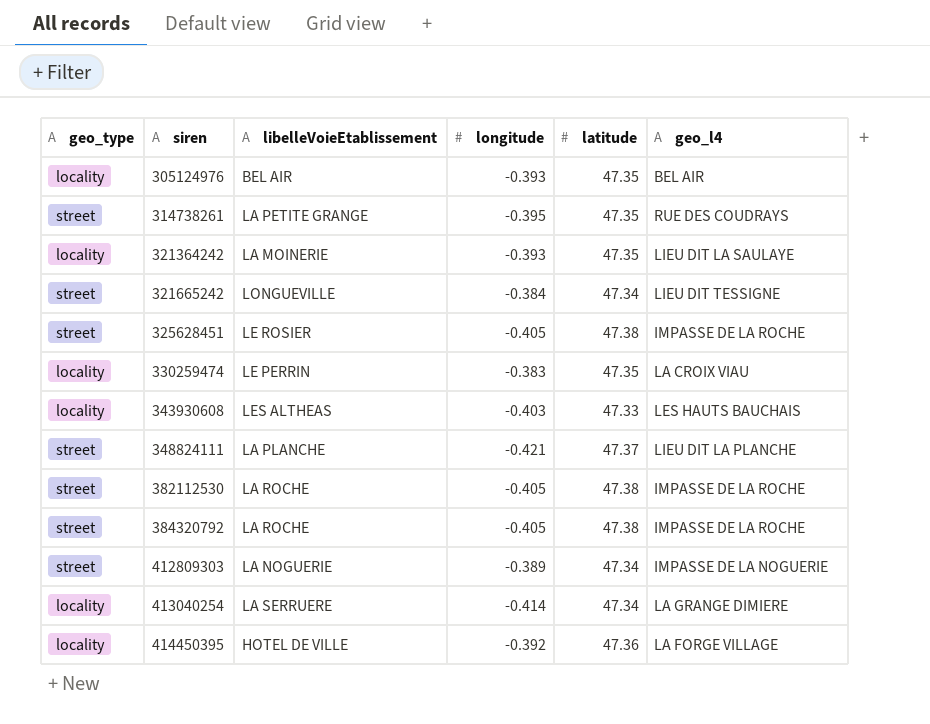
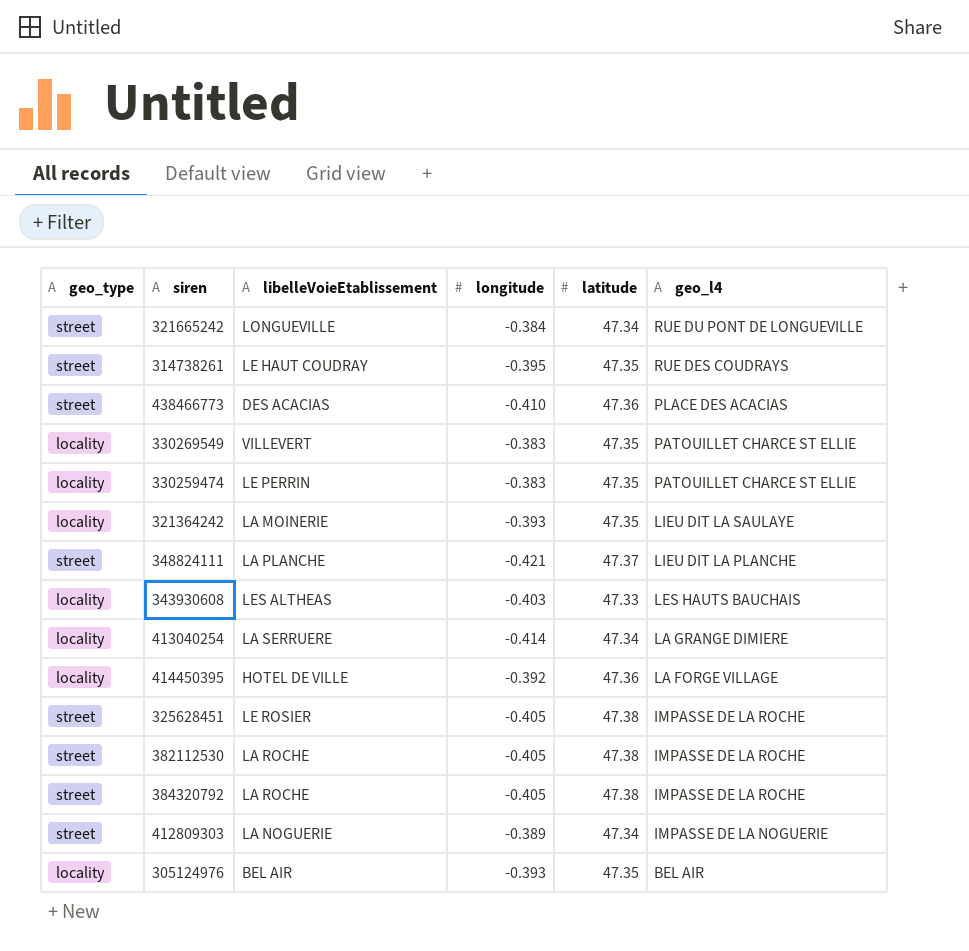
row order: siren ascending -> geo_l4 descending
321665242 | geo_l4: LIEU DIT TESSIGNE -> RUE DU PONT DE LONGUEVILLE
314738261 | libelleVoieEtablissement: LA PETITE GRANGE -> LE HAUT COUDRAY
row 438466773: none -> street | DES ACACIAS | -0.410 | 47.36 | PLACE DES ACACIAS
row 330269549: none -> locality | VILLEVERT | -0.383 | 47.35 | PATOUILLET CHARCE ST ELLIE
330259474 | geo_l4: LA CROIX VIAU -> PATOUILLET CHARCE ST ELLIE

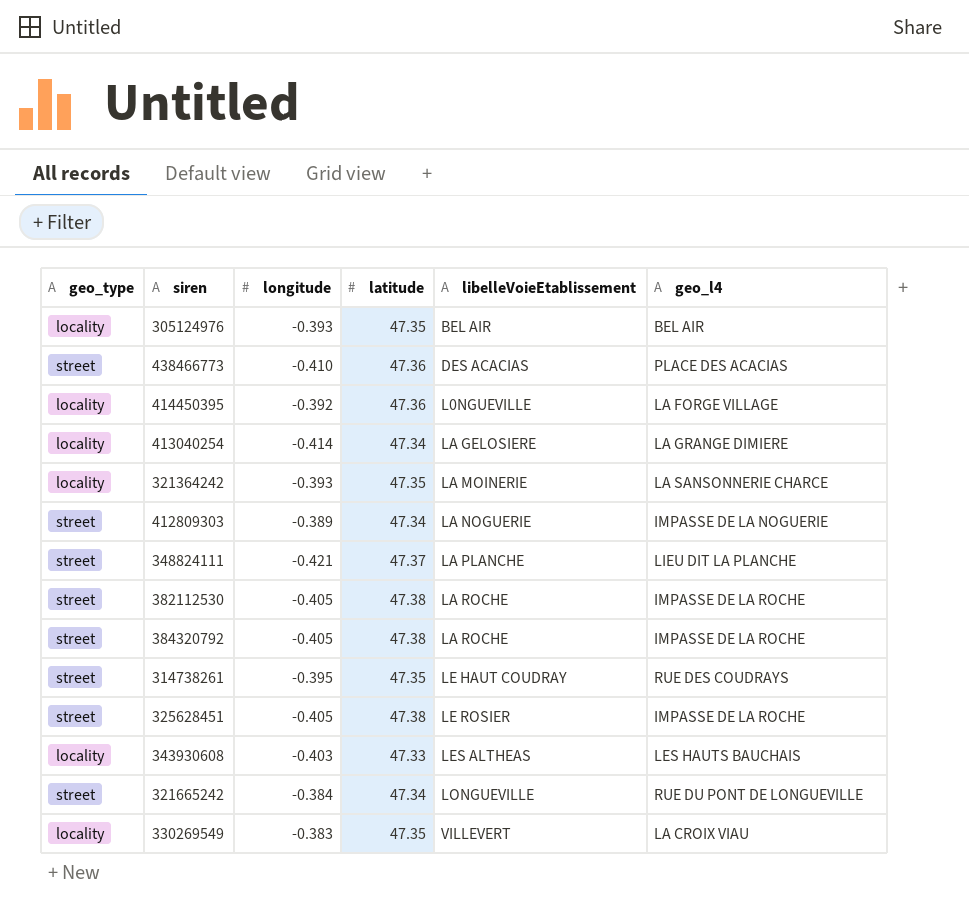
row order: geo_l4 descending -> libelleVoieEtablissement ascending
column libelleVoieEtablissement | position: 3 -> 5
row 330259474: locality | LE PERRIN | -0.383 | 47.35 | PATOUILLET CHARCE ST ELLIE -> none
414450395 | libelleVoieEtablissement: HOTEL DE VILLE -> L0NGUEVILLE
413040254 | libelleVoieEtablissement: LA SERRUERE -> LA GELOSIERE
321364242 | geo_l4: LIEU DIT LA SAULAYE -> LA SANSONNERIE CHARCE
330269549 | geo_l4: PATOUILLET CHARCE ST ELLIE -> LA CROIX VIAU

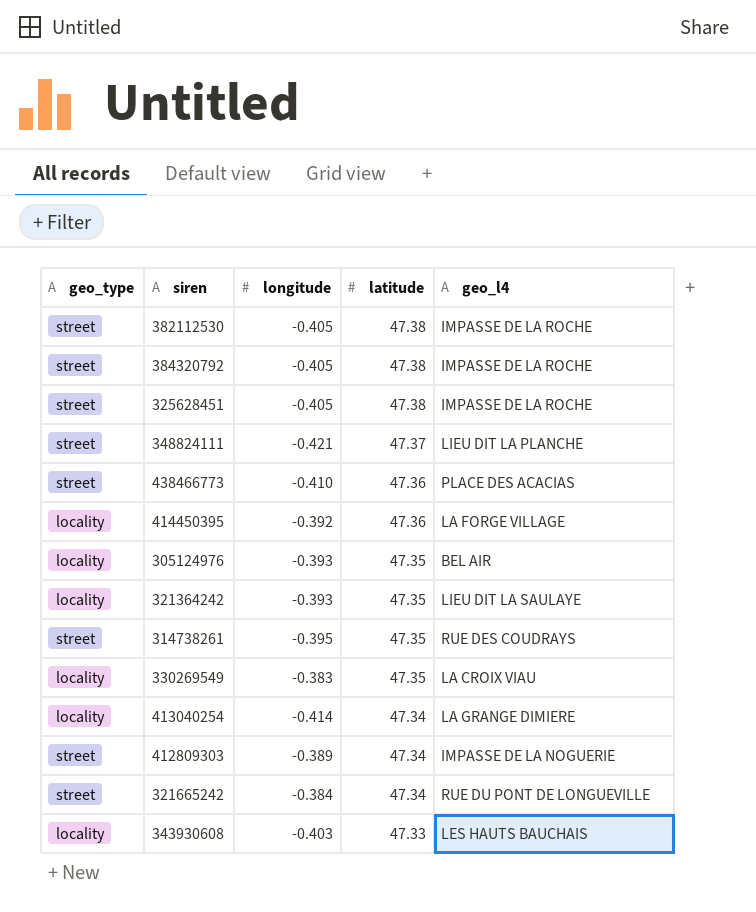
row order: libelleVoieEtablissement ascending -> latitude descending
column libelleVoieEtablissement | position: 5 -> none
321364242 | geo_l4: LA SANSONNERIE CHARCE -> LIEU DIT LA SAULAYE

